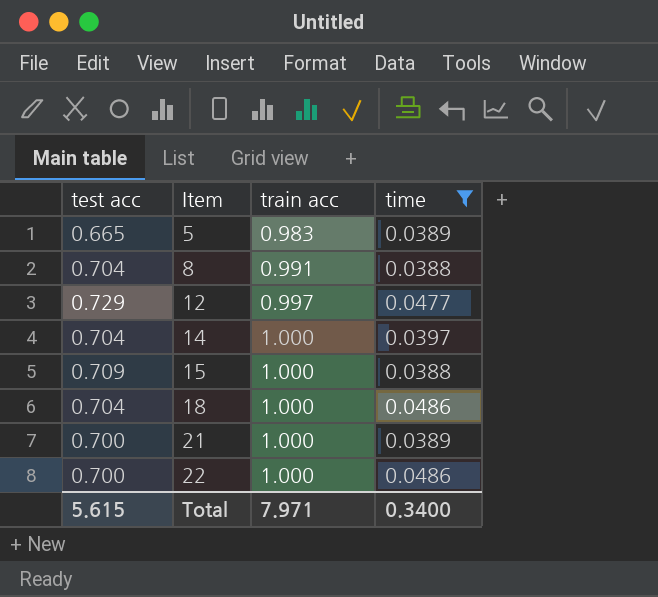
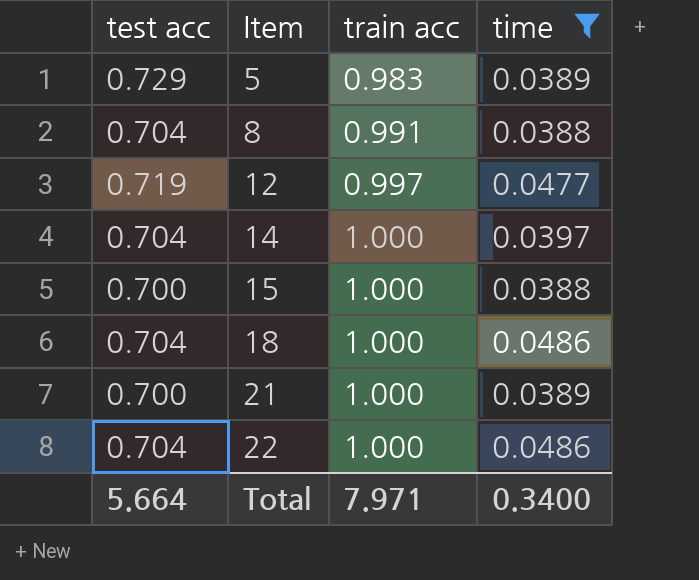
5 | test acc: 0.665 -> 0.729
12 | test acc: 0.729 -> 0.719
15 | test acc: 0.709 -> 0.700
22 | test acc: 0.700 -> 0.704
Total | test acc: 5.615 -> 5.664

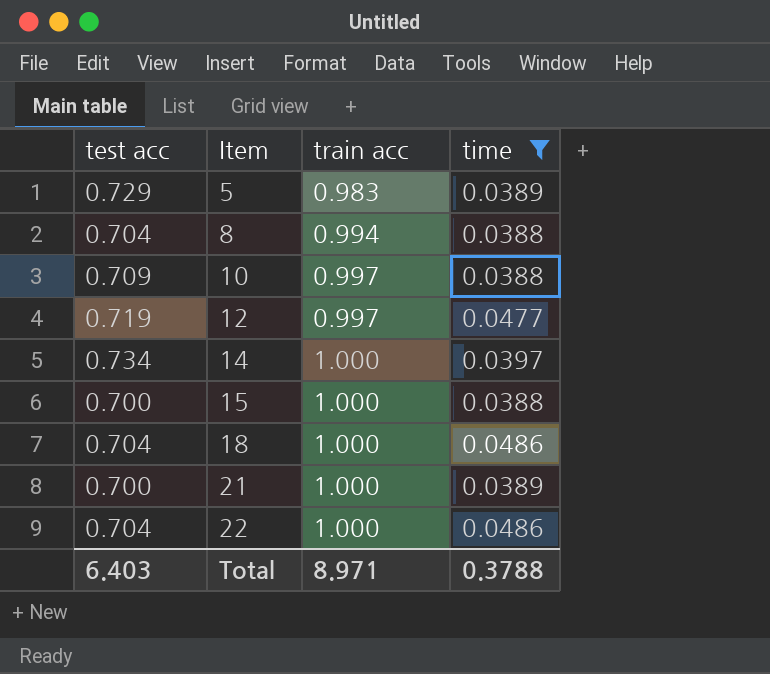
8 | train acc: 0.991 -> 0.994
row 10: none -> 0.709 | 0.997 | 0.0388
14 | test acc: 0.704 -> 0.734
Total | test acc: 5.664 -> 6.403
Total | train acc: 7.971 -> 8.971
Total | time: 0.3400 -> 0.3788

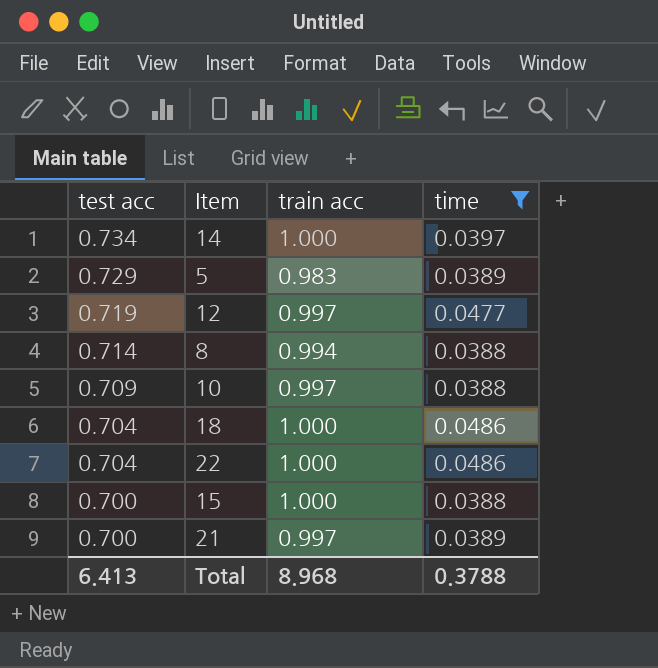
row order: Item ascending -> test acc descending
8 | test acc: 0.704 -> 0.714
21 | train acc: 1.000 -> 0.997
Total | test acc: 6.403 -> 6.413
Total | train acc: 8.971 -> 8.968

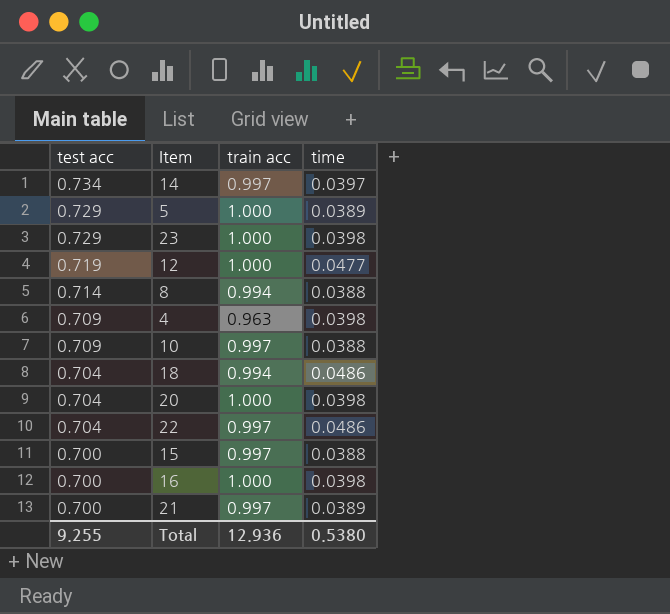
filter: time != 0.0398 -> none
14 | train acc: 1.000 -> 0.997
5 | train acc: 0.983 -> 1.000
12 | train acc: 0.997 -> 1.000
18 | train acc: 1.000 -> 0.994
22 | train acc: 1.000 -> 0.997
15 | train acc: 1.000 -> 0.997
Total | test acc: 6.413 -> 9.255
Total | train acc: 8.968 -> 12.936
Total | time: 0.3788 -> 0.5380

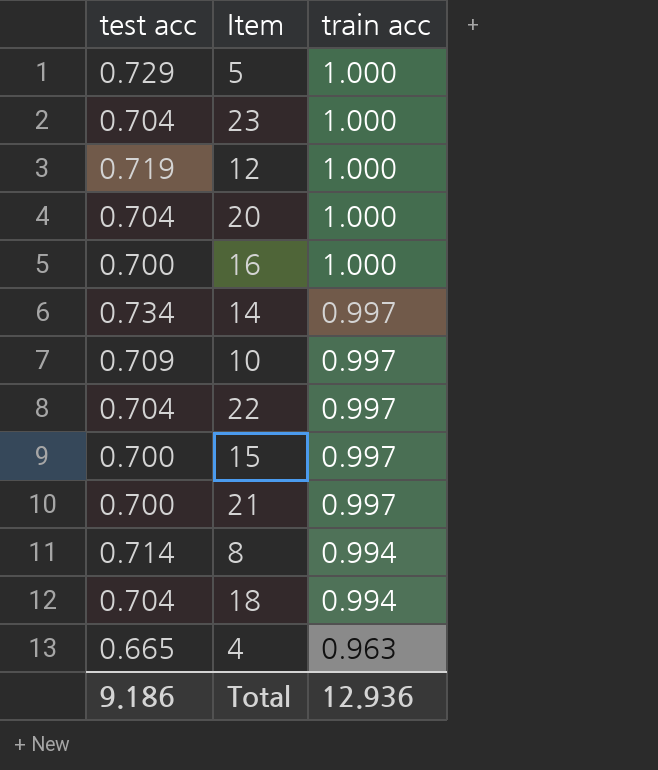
row order: test acc descending -> train acc descending
column time | position: 4 -> none
23 | test acc: 0.729 -> 0.704
4 | test acc: 0.709 -> 0.665
Total | test acc: 9.255 -> 9.186

